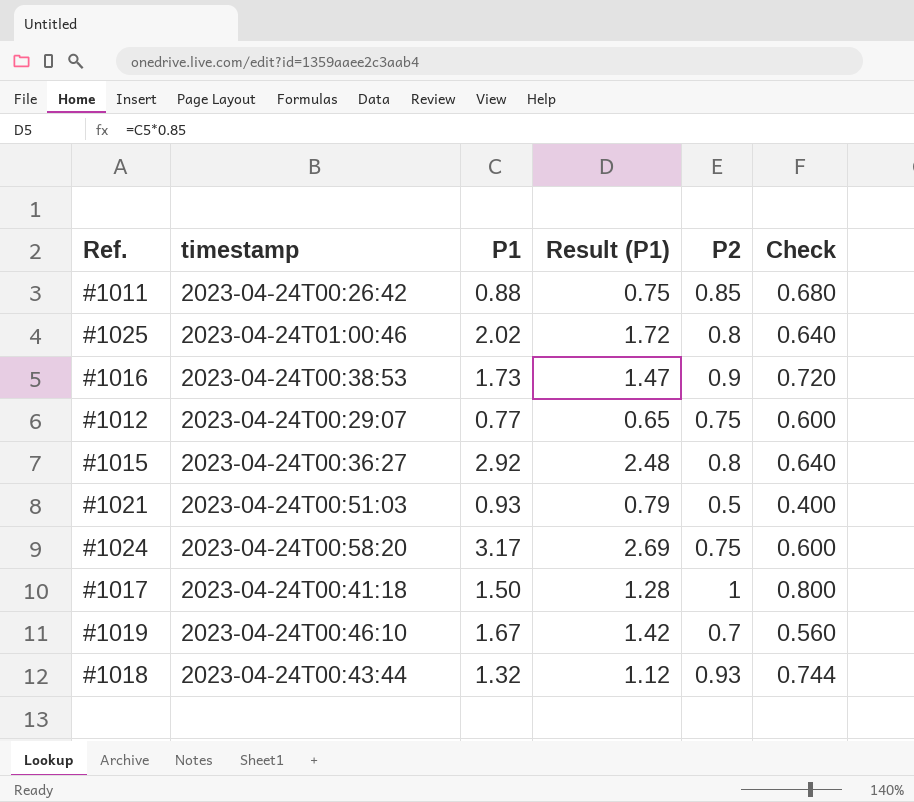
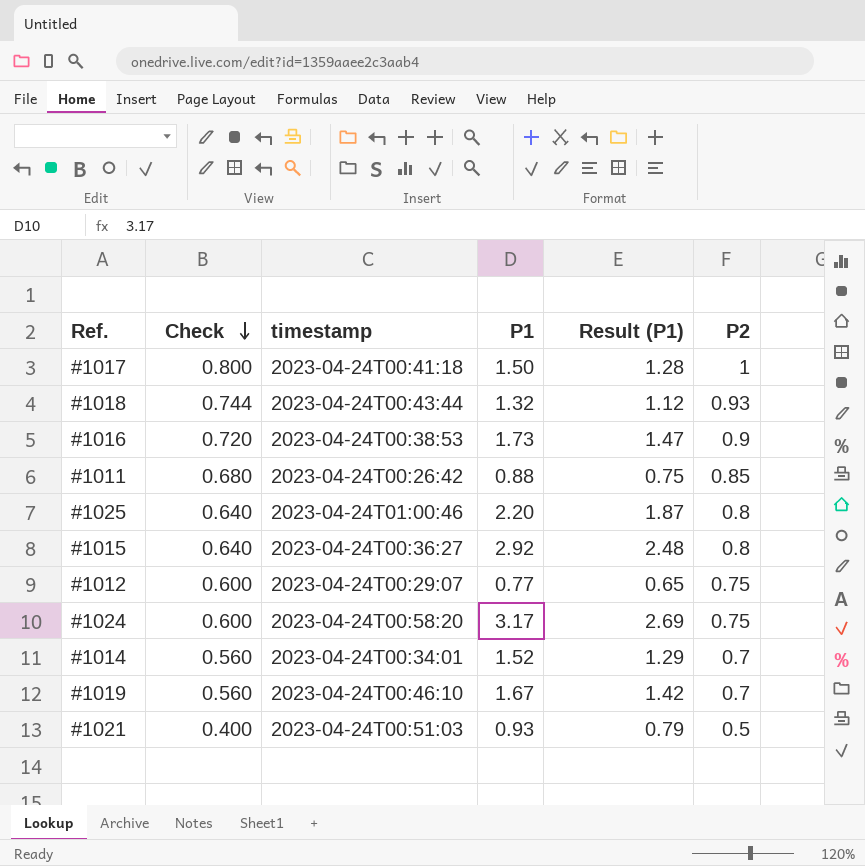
row order: none -> Check descending
column Check | position: 6 -> 2
#1025 | P1: 2.02 -> 2.20
#1025 | Result (P1): 1.72 -> 1.87
row #1014: none -> 0.560 | 2023-04-24T00:34:01 | 1.52 | 1.29 | 0.7

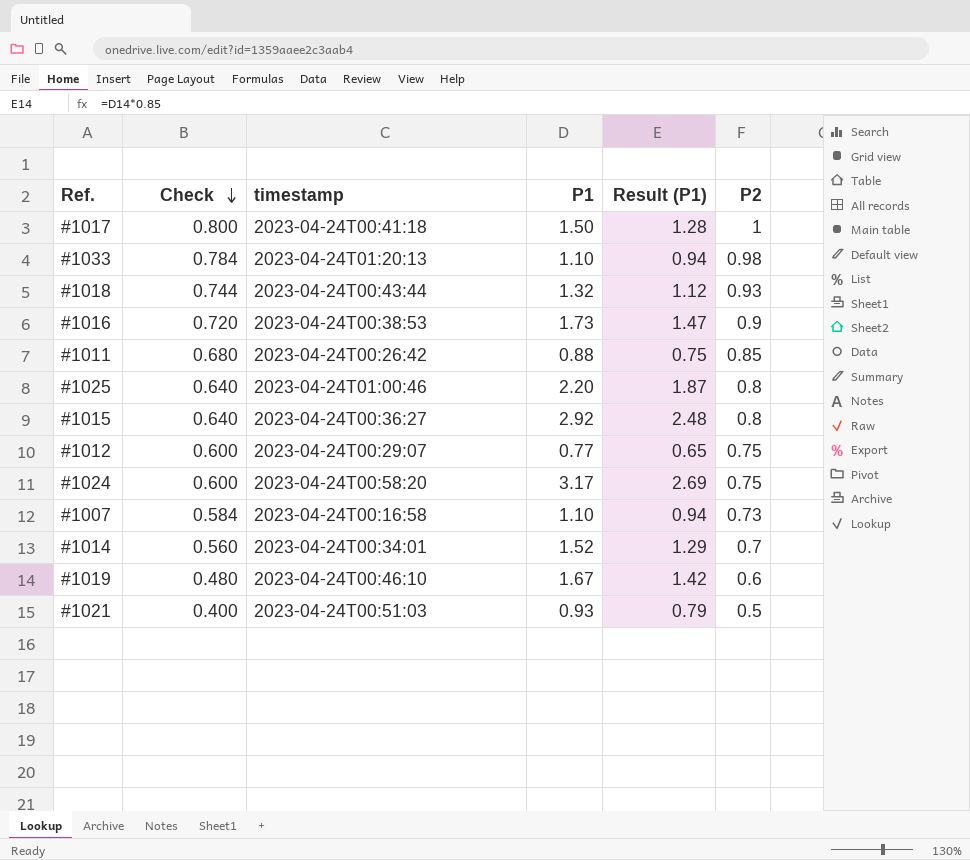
row #1033: none -> 0.784 | 2023-04-24T01:20:13 | 1.10 | 0.94 | 0.98
row #1007: none -> 0.584 | 2023-04-24T00:16:58 | 1.10 | 0.94 | 0.73
#1019 | Check: 0.560 -> 0.480
#1019 | P2: 0.7 -> 0.6

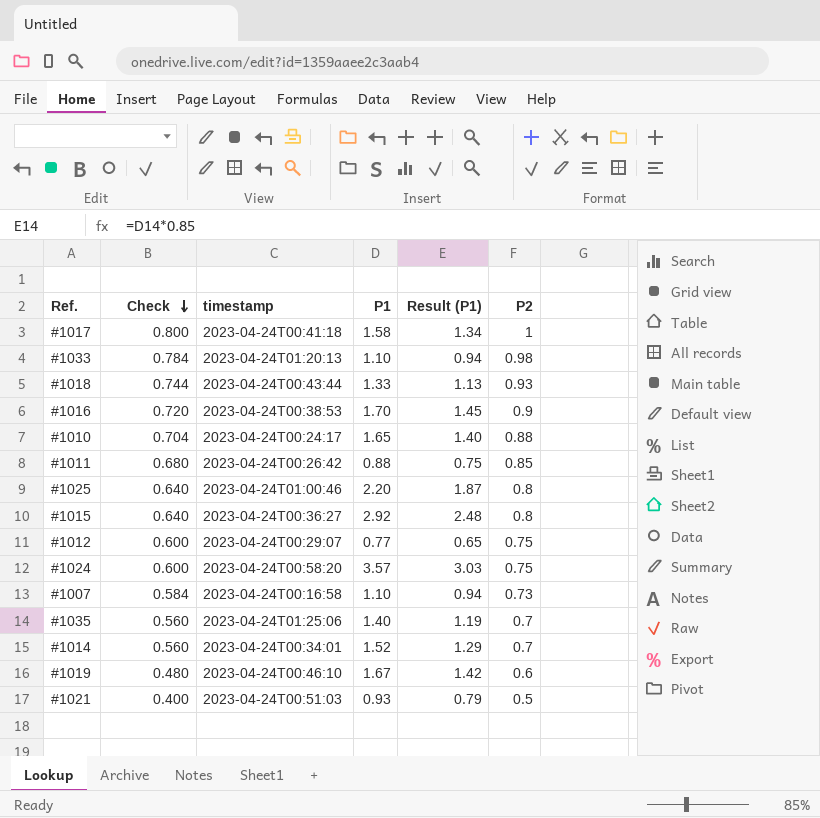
#1017 | P1: 1.50 -> 1.58
#1017 | Result (P1): 1.28 -> 1.34
#1018 | P1: 1.32 -> 1.33
#1018 | Result (P1): 1.12 -> 1.13
#1016 | P1: 1.73 -> 1.70
#1016 | Result (P1): 1.47 -> 1.45
row #1010: none -> 0.704 | 2023-04-24T00:24:17 | 1.65 | 1.40 | 0.88
#1024 | P1: 3.17 -> 3.57
#1024 | Result (P1): 2.69 -> 3.03
row #1035: none -> 0.560 | 2023-04-24T01:25:06 | 1.40 | 1.19 | 0.7

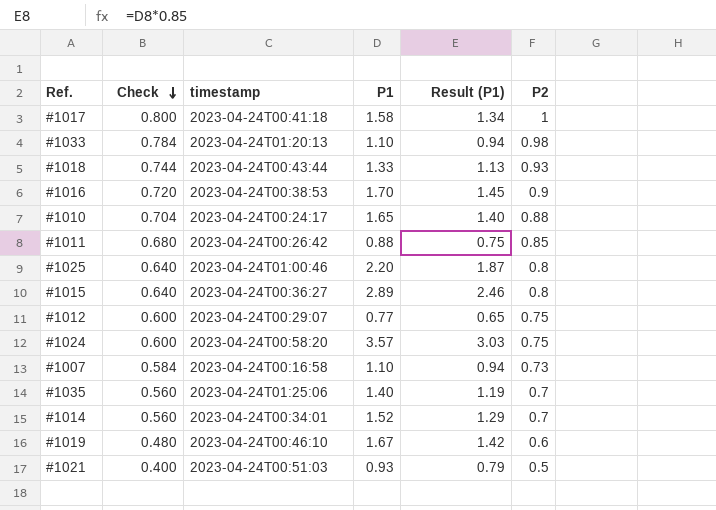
#1015 | P1: 2.92 -> 2.89
#1015 | Result (P1): 2.48 -> 2.46

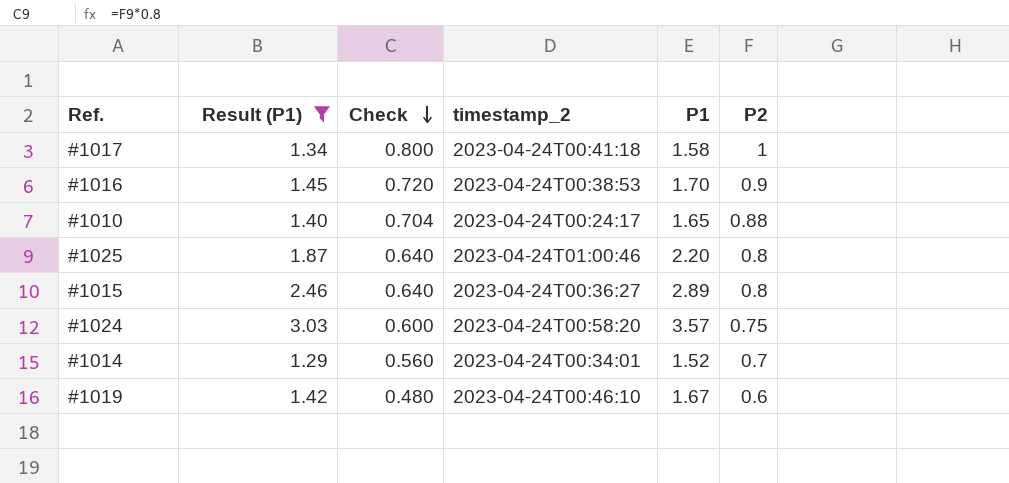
filter: none -> Result (P1) >= 1.29
column Result (P1) | position: 5 -> 2
column name: timestamp -> timestamp_2

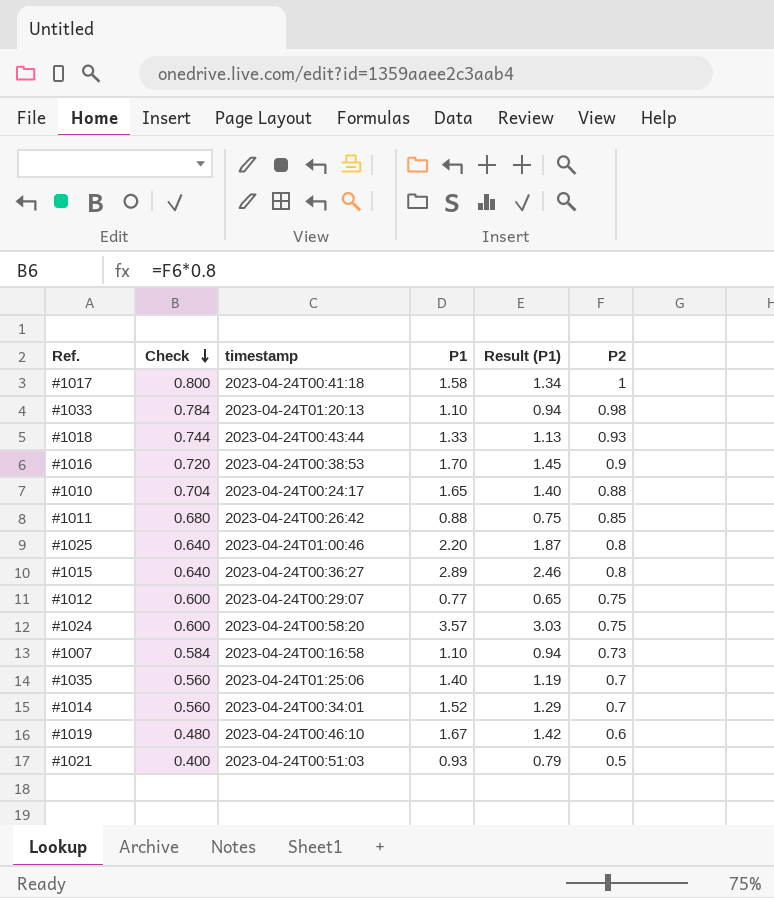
filter: Result (P1) >= 1.29 -> none
column name: timestamp_2 -> timestamp
column Result (P1) | position: 2 -> 5

